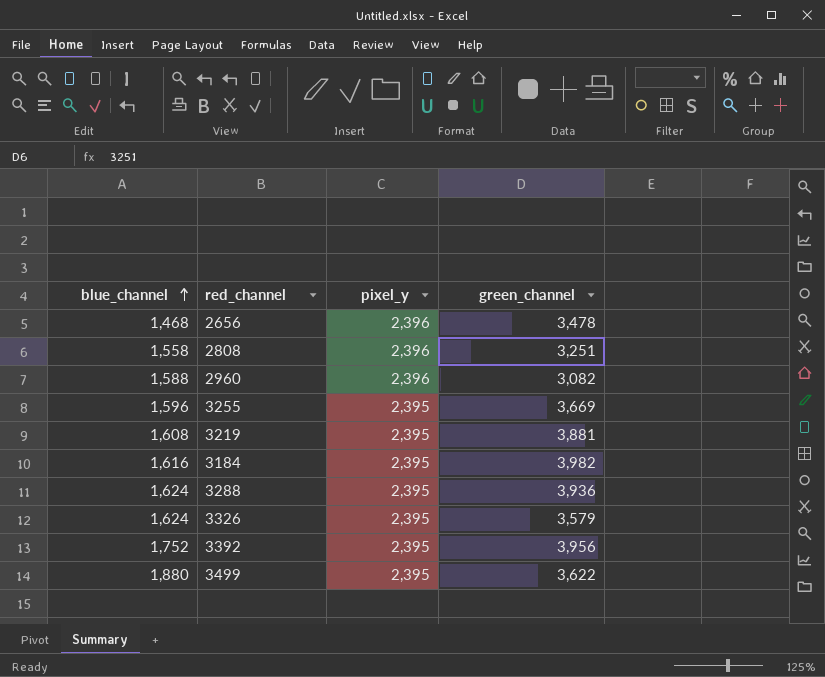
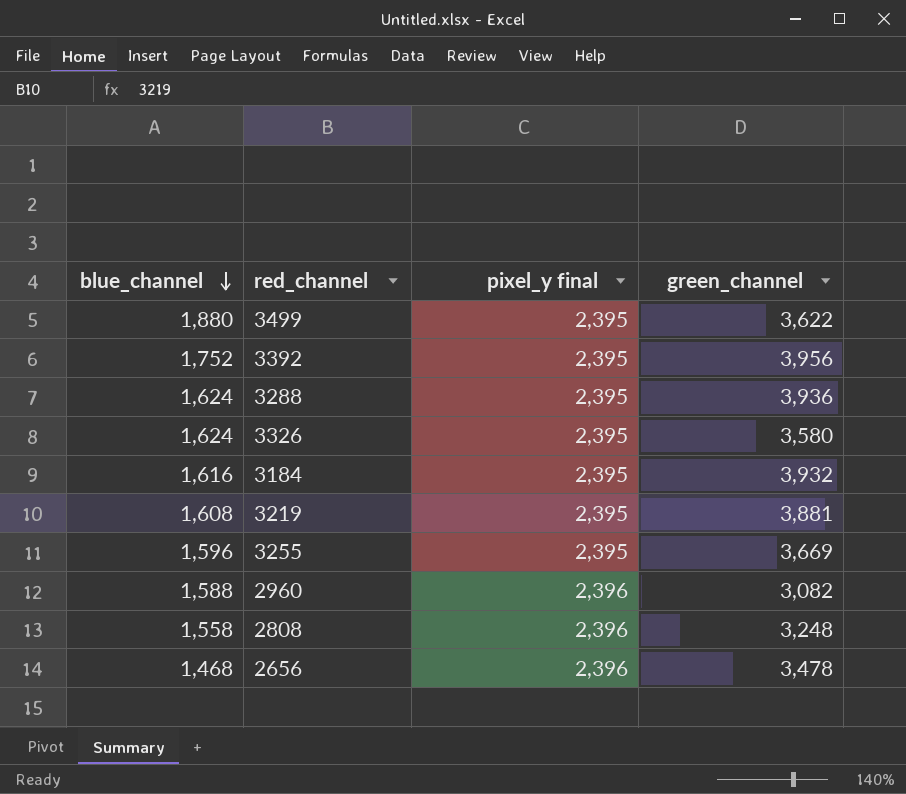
row order: blue_channel ascending -> blue_channel descending
column name: pixel_y -> pixel_y final
3326 | green_channel: 3,579 -> 3,580
3184 | green_channel: 3,982 -> 3,932
2808 | green_channel: 3,251 -> 3,248

